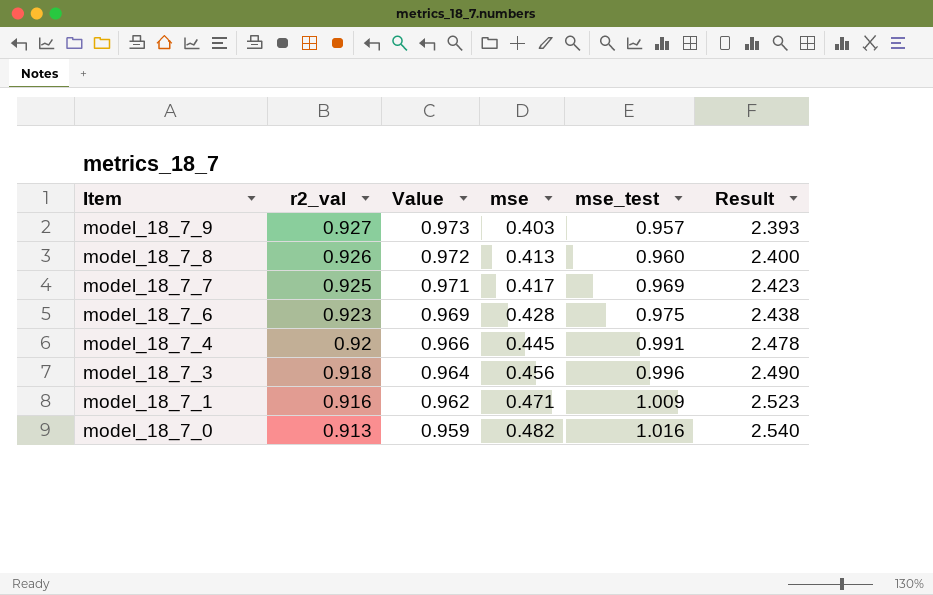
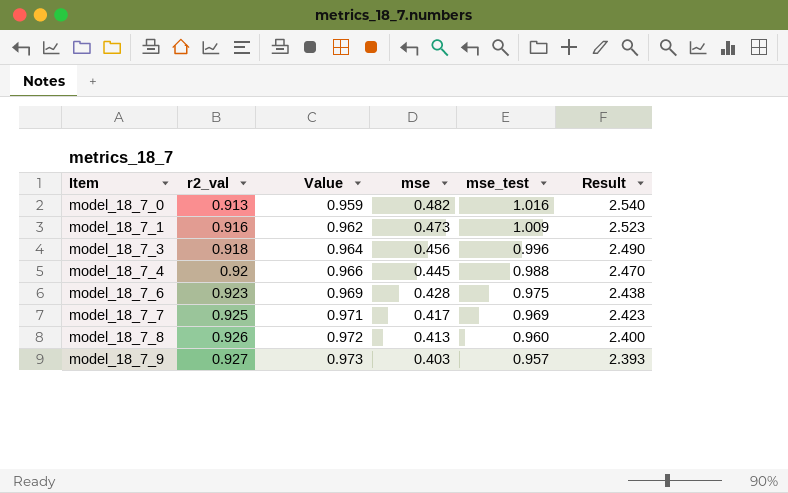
row order: Item descending -> Item ascending
model_18_7_1 | mse: 0.471 -> 0.473
model_18_7_4 | mse_test: 0.991 -> 0.988
model_18_7_4 | Result: 2.478 -> 2.470

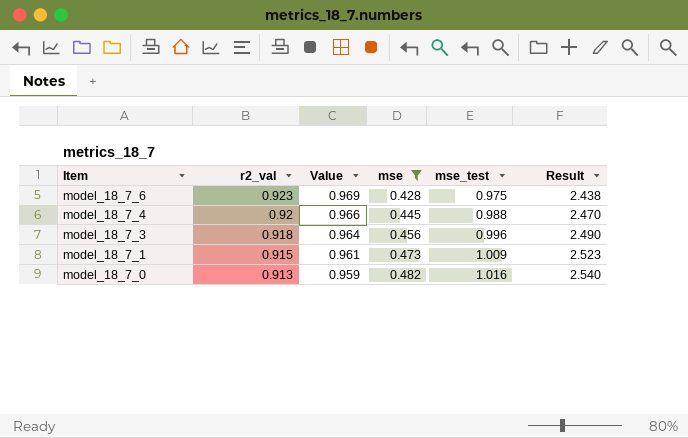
filter: none -> mse >= 0.428
row order: Item ascending -> Item descending
model_18_7_1 | r2_val: 0.916 -> 0.915
model_18_7_1 | Value: 0.962 -> 0.961

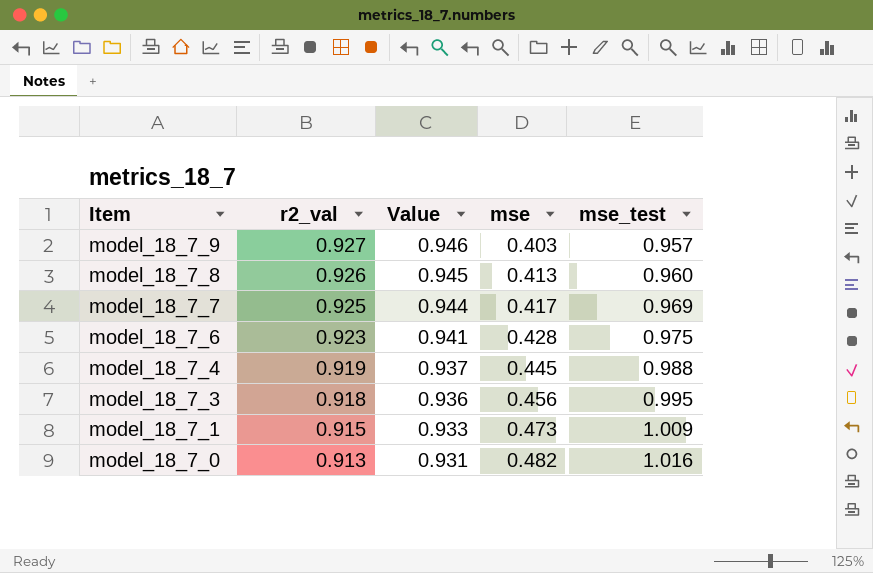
filter: mse >= 0.428 -> none
column Result | formula: [mse_test] * 2.5 -> none
column Value | formula: [r2_val] * 1.05 -> [r2_val] * 1.02
model_18_7_4 | r2_val: 0.92 -> 0.919
model_18_7_3 | mse_test: 0.996 -> 0.995

